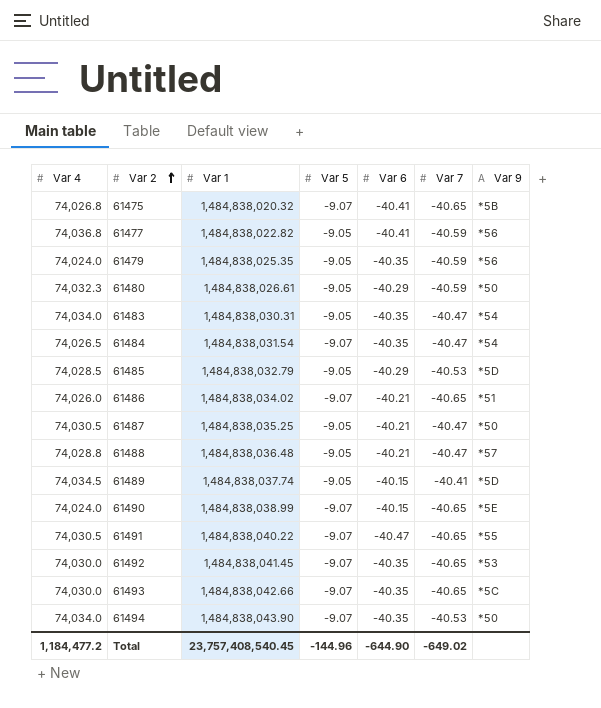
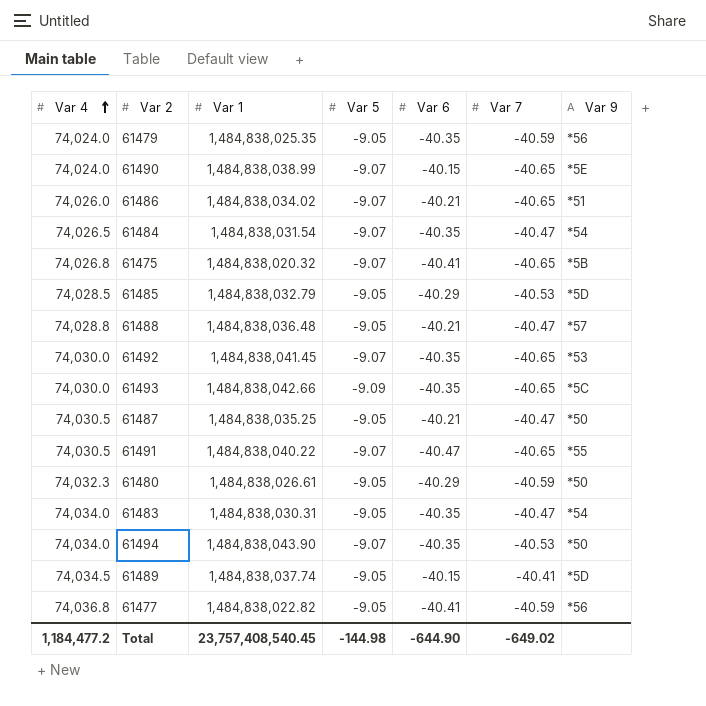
row order: Var 2 ascending -> Var 4 ascending
61493 | Var 5: -9.07 -> -9.09
Total | Var 5: -144.96 -> -144.98

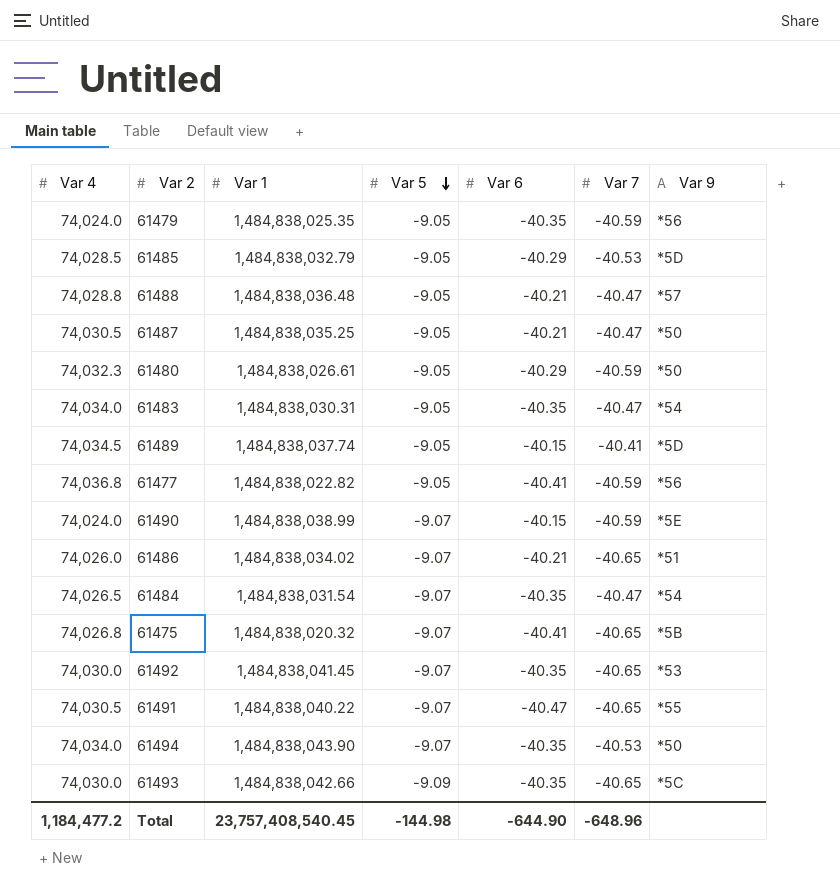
row order: Var 4 ascending -> Var 5 descending
61490 | Var 7: -40.65 -> -40.59
Total | Var 7: -649.02 -> -648.96

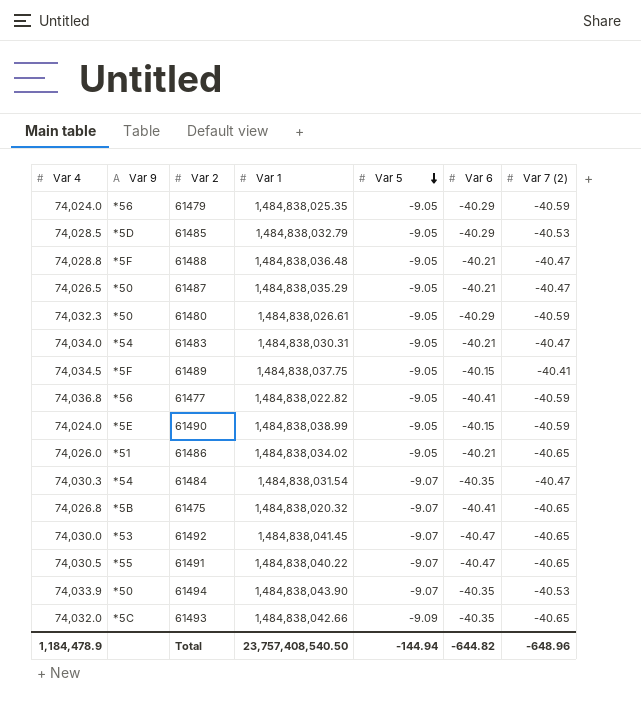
column Var 9 | position: 7 -> 2
column name: Var 7 -> Var 7 (2)
61479 | Var 6: -40.35 -> -40.29
61488 | Var 9: *57 -> *5F
61487 | Var 4: 74,030.5 -> 74,026.5
61487 | Var 1: 1,484,838,035.25 -> 1,484,838,035.29
61483 | Var 6: -40.35 -> -40.21
61489 | Var 9: *5D -> *5F
61489 | Var 1: 1,484,838,037.74 -> 1,484,838,037.75
61490 | Var 5: -9.07 -> -9.05
61486 | Var 5: -9.07 -> -9.05
61484 | Var 4: 74,026.5 -> 74,030.3
61492 | Var 6: -40.35 -> -40.47
61494 | Var 4: 74,034.0 -> 74,033.9
61493 | Var 4: 74,030.0 -> 74,032.0
Total | Var 4: 1,184,477.2 -> 1,184,478.9
Total | Var 1: 23,757,408,540.45 -> 23,757,408,540.50
Total | Var 5: -144.98 -> -144.94
Total | Var 6: -644.90 -> -644.82

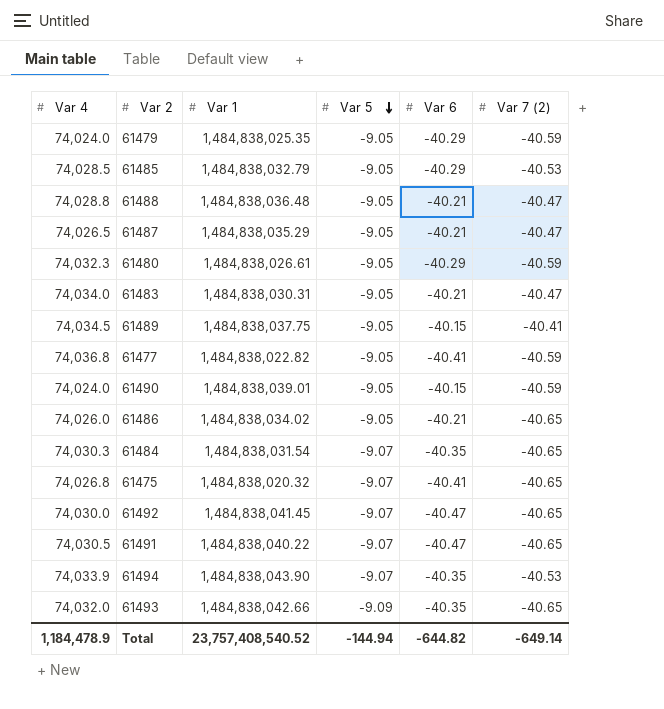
column Var 9 | position: 2 -> none
61490 | Var 1: 1,484,838,038.99 -> 1,484,838,039.01
61484 | Var 7 (2): -40.47 -> -40.65
Total | Var 1: 23,757,408,540.50 -> 23,757,408,540.52
Total | Var 7 (2): -648.96 -> -649.14

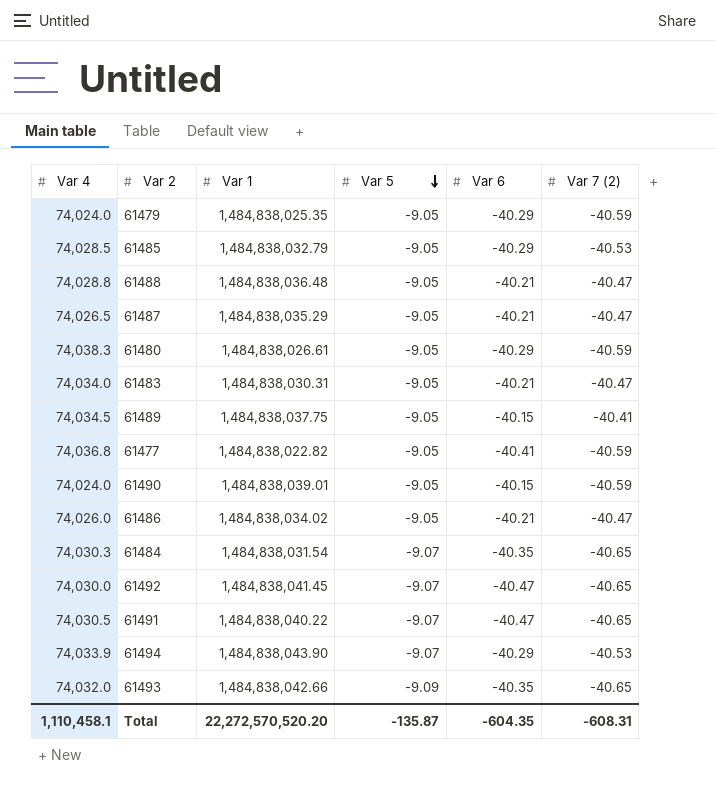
row 61475: 74,026.8 | 1,484,838,020.32 | -9.07 | -40.41 | -40.65 -> none
61480 | Var 4: 74,032.3 -> 74,038.3
61486 | Var 7 (2): -40.65 -> -40.47
61494 | Var 6: -40.35 -> -40.29
Total | Var 4: 1,184,478.9 -> 1,110,458.1
Total | Var 1: 23,757,408,540.52 -> 22,272,570,520.20
Total | Var 5: -144.94 -> -135.87
Total | Var 6: -644.82 -> -604.35
Total | Var 7 (2): -649.14 -> -608.31

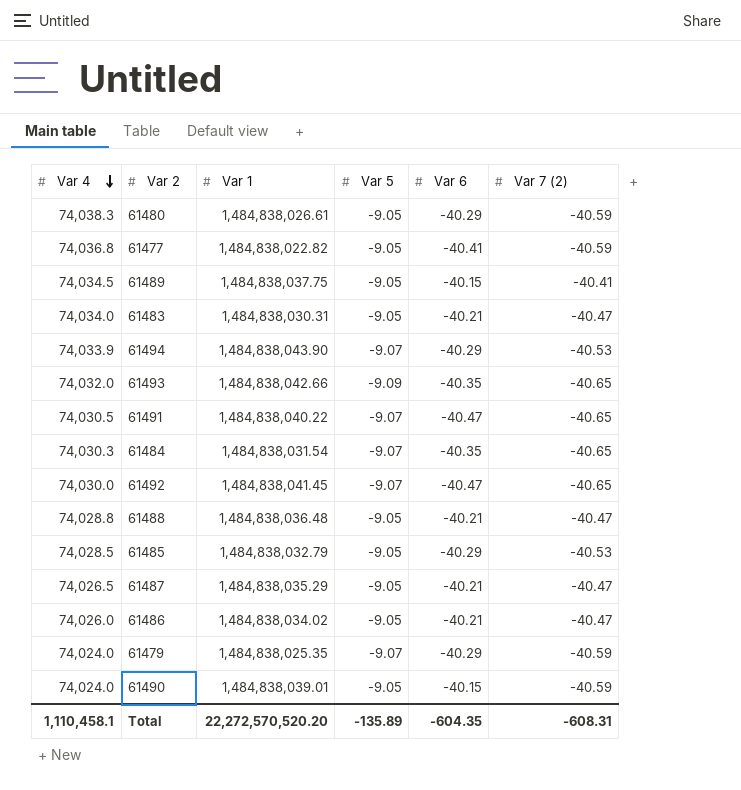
row order: Var 5 descending -> Var 4 descending
61479 | Var 5: -9.05 -> -9.07
Total | Var 5: -135.87 -> -135.89

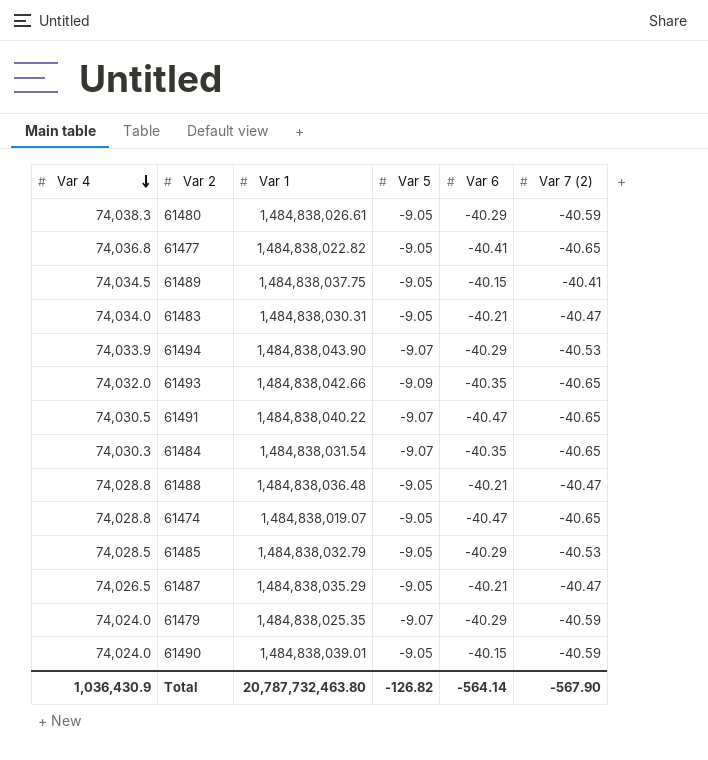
row 61492: 74,030.0 | 1,484,838,041.45 | -9.07 | -40.47 | -40.65 -> none
row 61486: 74,026.0 | 1,484,838,034.02 | -9.05 | -40.21 | -40.47 -> none
61477 | Var 7 (2): -40.59 -> -40.65
row 61474: none -> 74,028.8 | 1,484,838,019.07 | -9.05 | -40.47 | -40.65
Total | Var 4: 1,110,458.1 -> 1,036,430.9
Total | Var 1: 22,272,570,520.20 -> 20,787,732,463.80
Total | Var 5: -135.89 -> -126.82
Total | Var 6: -604.35 -> -564.14
Total | Var 7 (2): -608.31 -> -567.90

